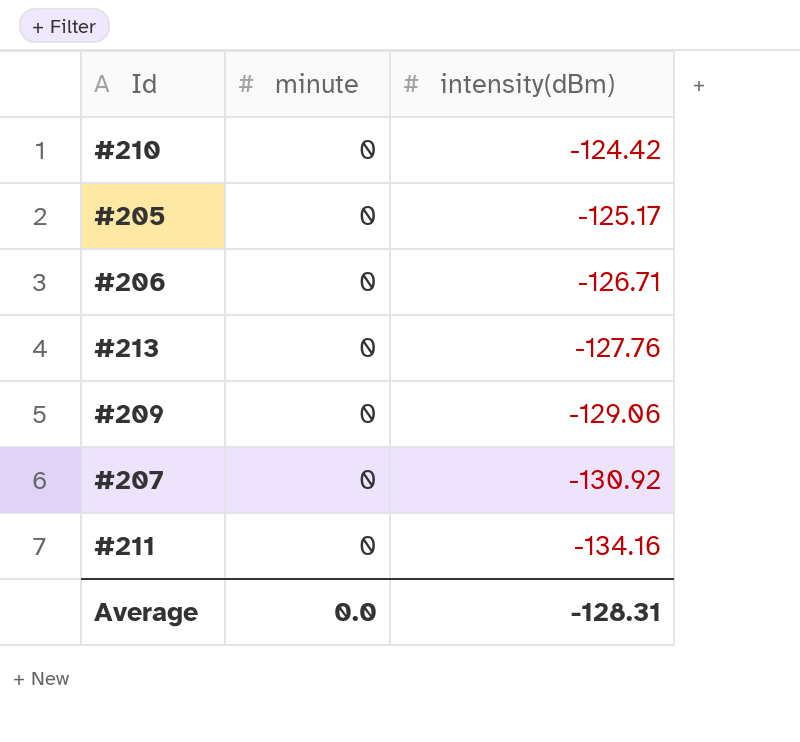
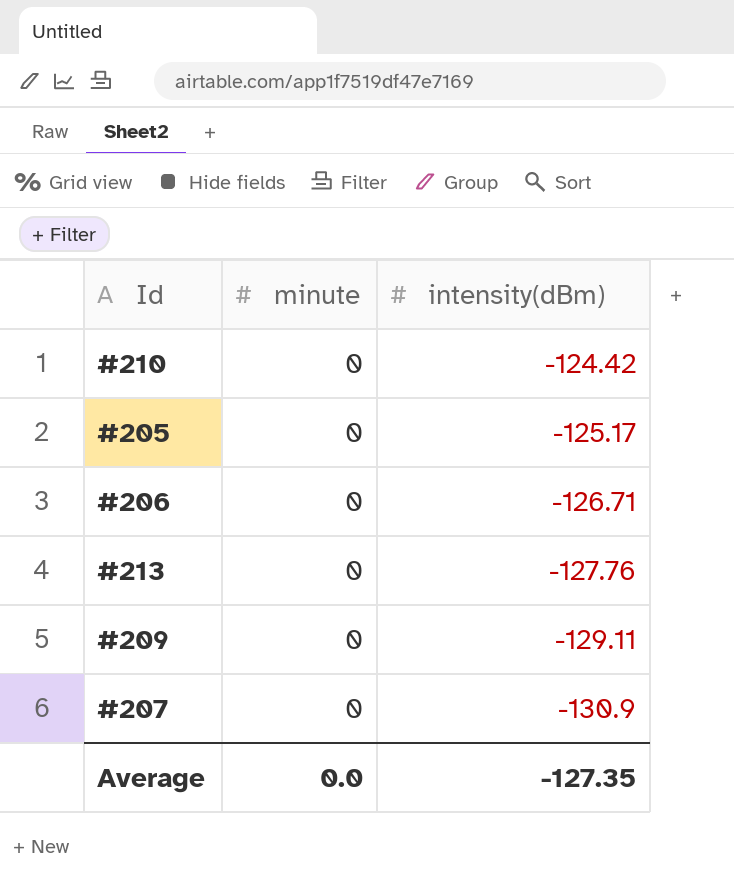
row #211: 0 | -134.16 -> none
#209 | intensity(dBm): -129.06 -> -129.11
#207 | intensity(dBm): -130.92 -> -130.9
Average | intensity(dBm): -128.31 -> -127.35

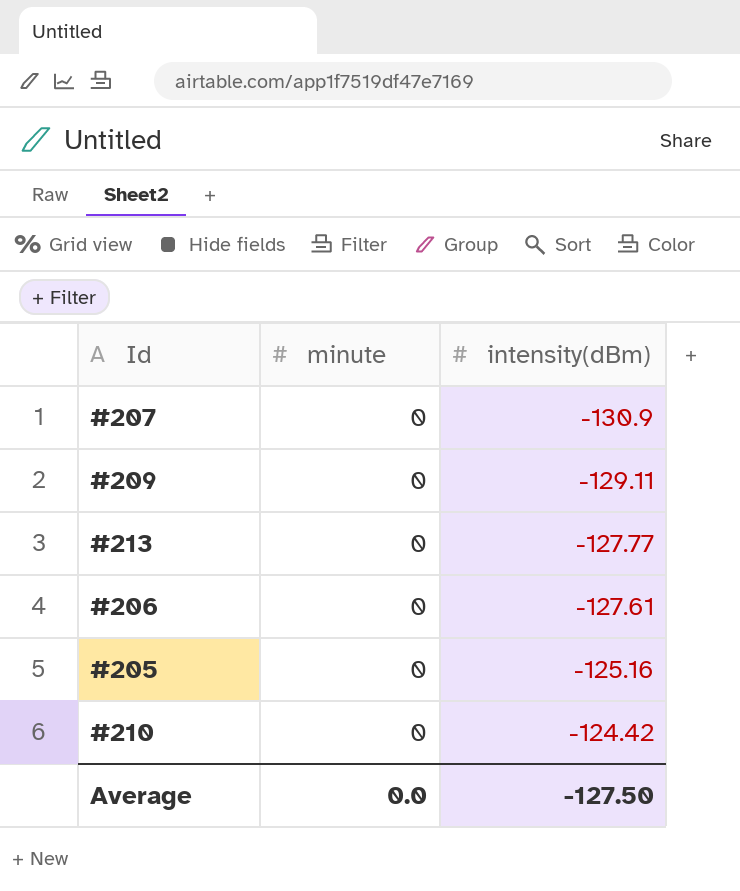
row order: intensity(dBm) descending -> intensity(dBm) ascending
#213 | intensity(dBm): -127.76 -> -127.77
#206 | intensity(dBm): -126.71 -> -127.61
#205 | intensity(dBm): -125.17 -> -125.16
Average | intensity(dBm): -127.35 -> -127.50

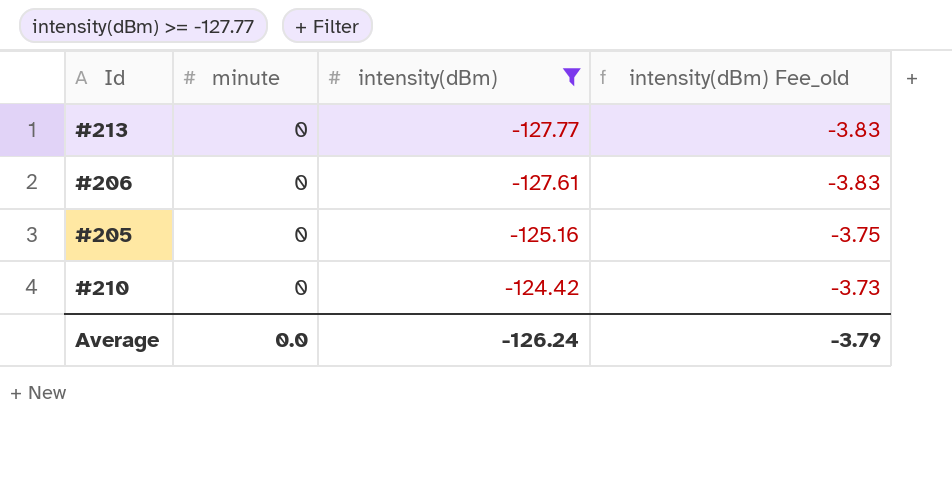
filter: none -> intensity(dBm) >= -127.77
column intensity(dBm) Fee_old | formula: none -> [intensity(dBm)] * 0.03
Average | intensity(dBm): -127.50 -> -126.24

